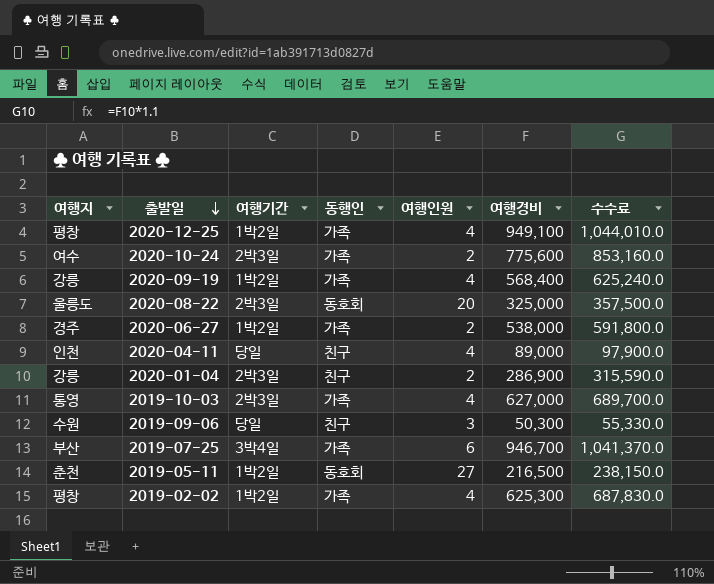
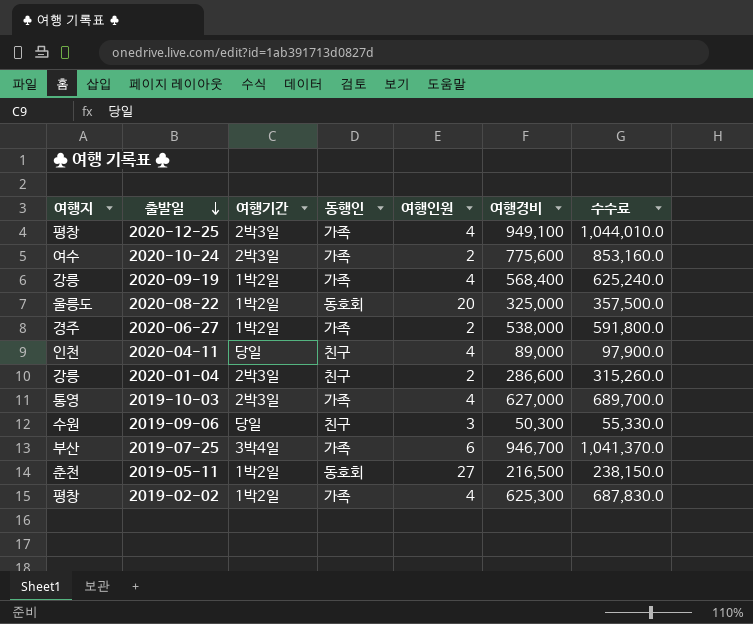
2020-12-25 | 여행기간: 1박2일 -> 2박3일
2020-08-22 | 여행기간: 2박3일 -> 1박2일
2020-01-04 | 여행경비: 286,900 -> 286,600
2020-01-04 | 수수료: 315,590.0 -> 315,260.0

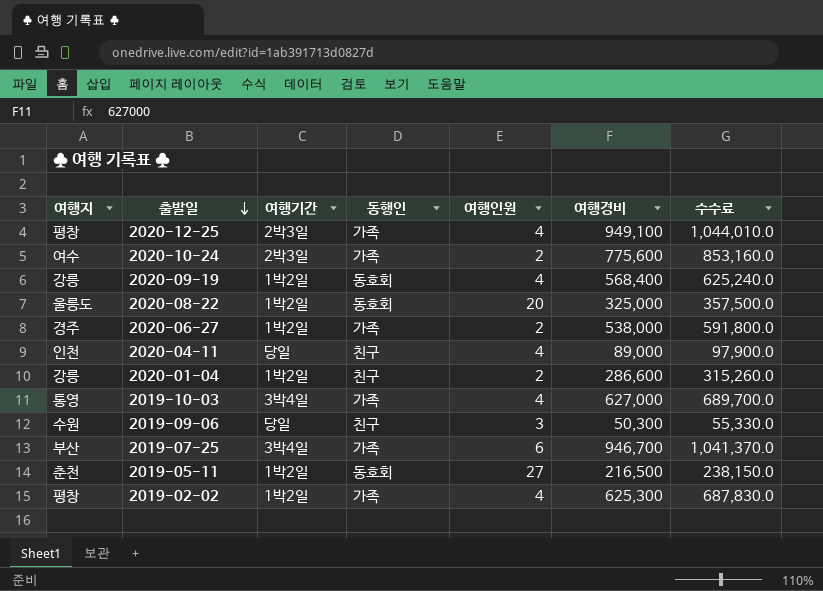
2020-09-19 | 동행인: 가족 -> 동호회
2020-01-04 | 여행기간: 2박3일 -> 1박2일
2019-10-03 | 여행기간: 2박3일 -> 3박4일

